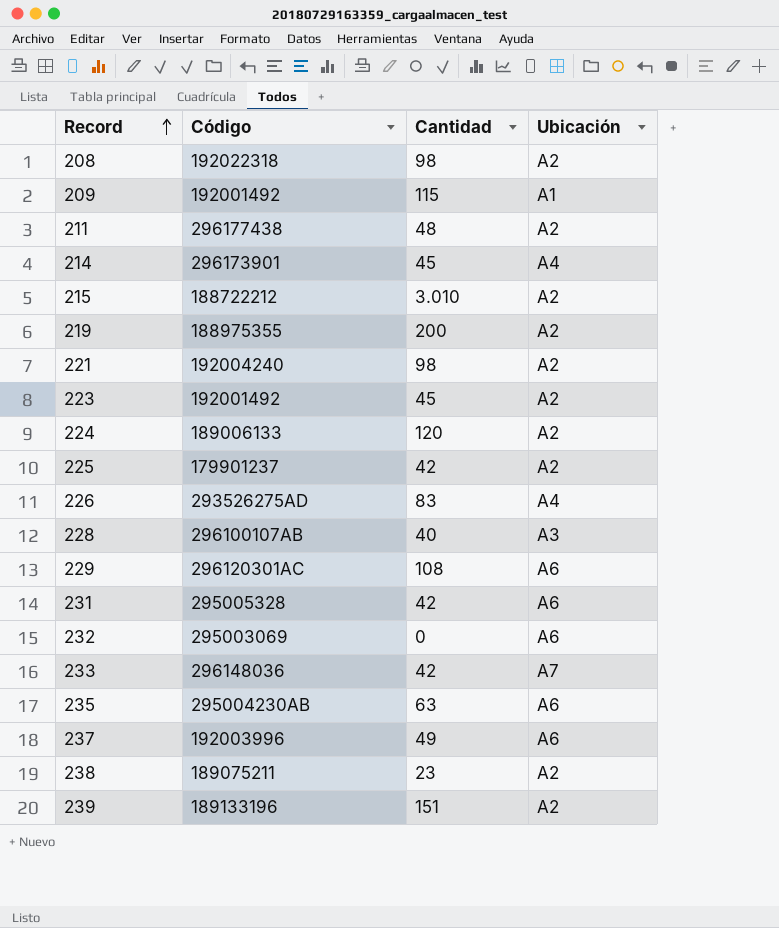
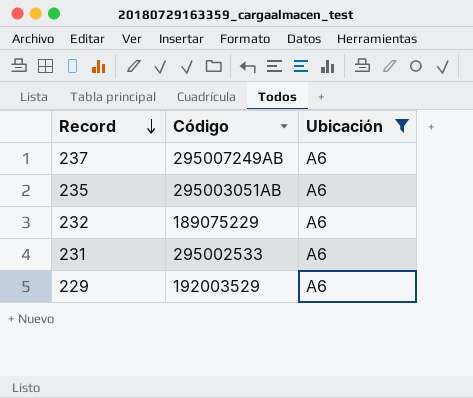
filter: none -> Ubicación = A6
row order: Record ascending -> Record descending
column Cantidad | position: 3 -> none
237 | Código: 192003996 -> 295007249AB
235 | Código: 295004230AB -> 295003051AB
232 | Código: 295003069 -> 189075229
231 | Código: 295005328 -> 295002533
229 | Código: 296120301AC -> 192003529

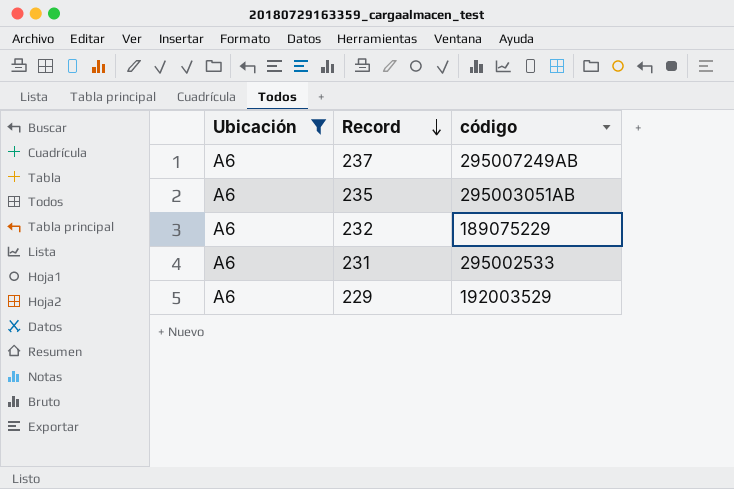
column Ubicación | position: 3 -> 1
column name: Código -> código

